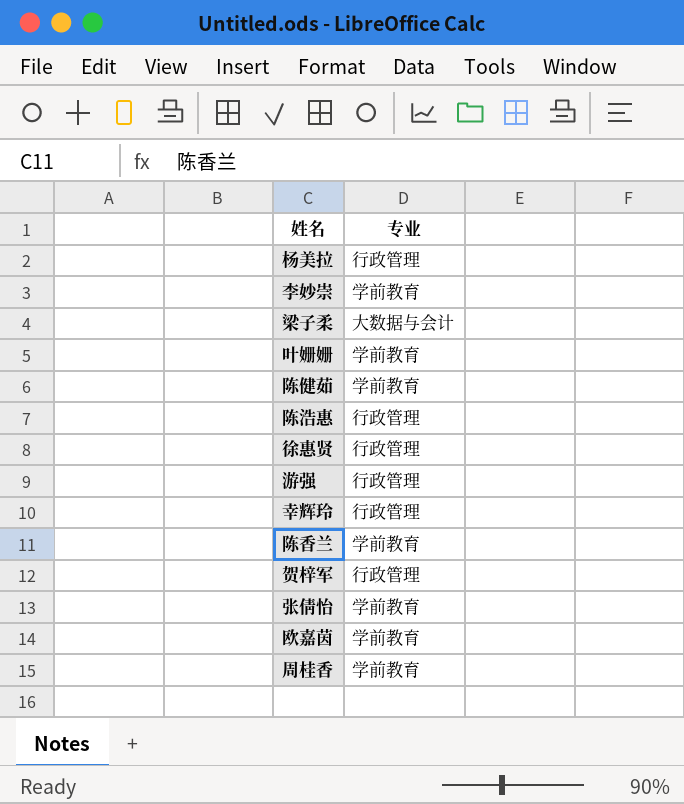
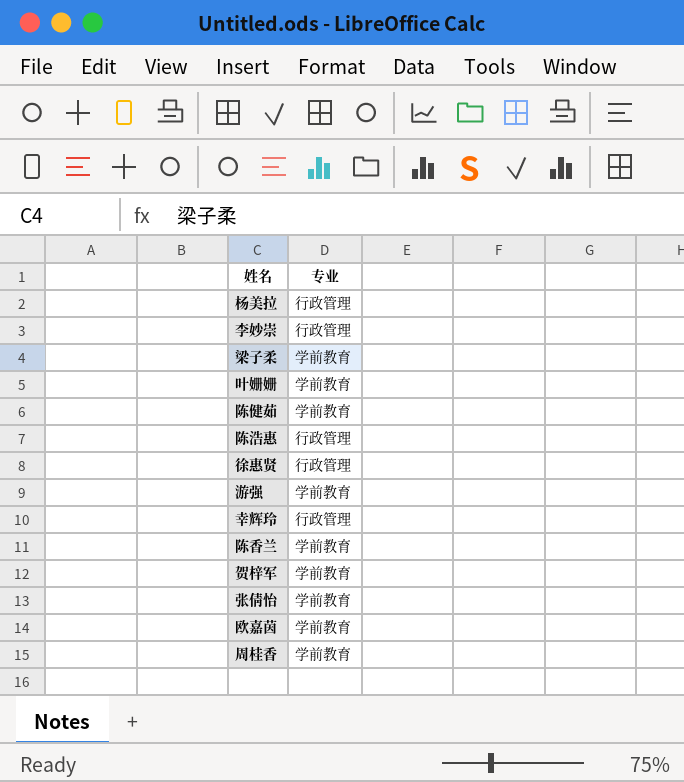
李妙崇 | 专业: 学前教育 -> 行政管理
梁子柔 | 专业: 大数据与会计 -> 学前教育
游强 | 专业: 行政管理 -> 学前教育
贺梓军 | 专业: 行政管理 -> 学前教育

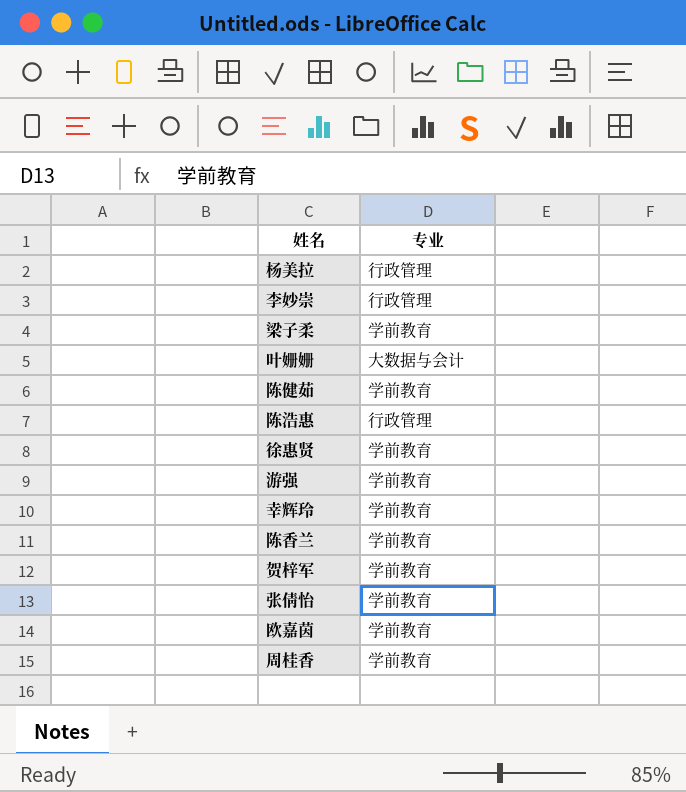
叶姗姗 | 专业: 学前教育 -> 大数据与会计
徐惠贤 | 专业: 行政管理 -> 学前教育
幸辉玲 | 专业: 行政管理 -> 学前教育

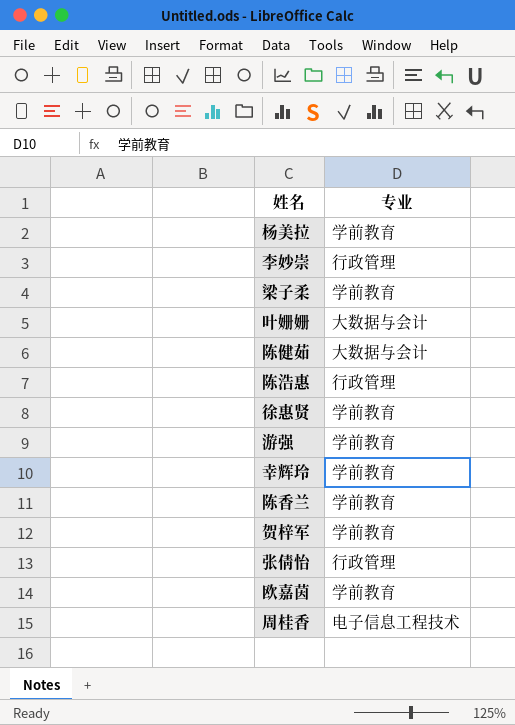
杨美拉 | 专业: 行政管理 -> 学前教育
陈健茹 | 专业: 学前教育 -> 大数据与会计
张倩怡 | 专业: 学前教育 -> 行政管理
周桂香 | 专业: 学前教育 -> 电子信息工程技术

